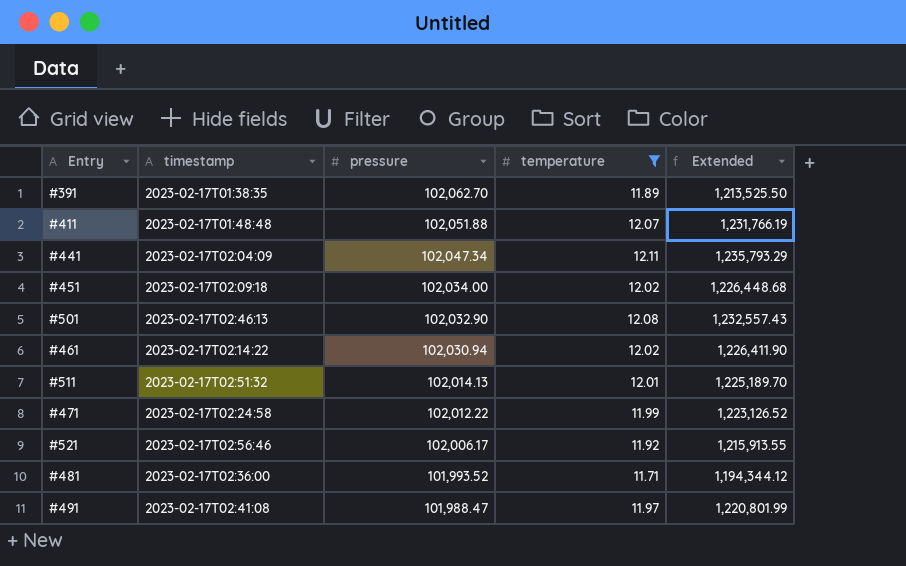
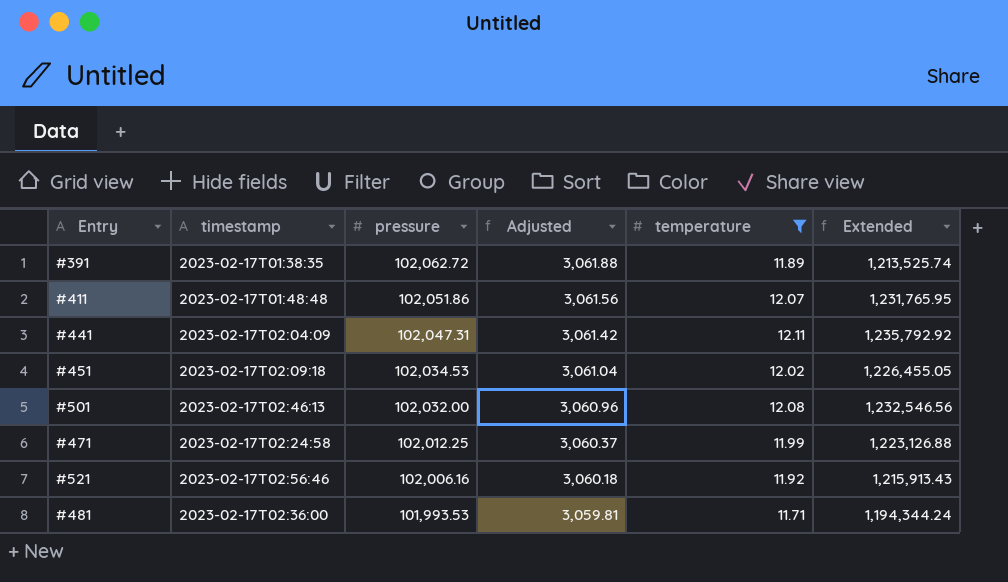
column Adjusted | formula: none -> [pressure] * 0.03
row #461: 2023-02-17T02:14:22 | 102,030.94 | 12.02 | 1,226,411.90 -> none
row #511: 2023-02-17T02:51:32 | 102,014.13 | 12.01 | 1,225,189.70 -> none
row #491: 2023-02-17T02:41:08 | 101,988.47 | 11.97 | 1,220,801.99 -> none
#391 | pressure: 102,062.70 -> 102,062.72
#391 | Extended: 1,213,525.50 -> 1,213,525.74
#411 | pressure: 102,051.88 -> 102,051.86
#411 | Extended: 1,231,766.19 -> 1,231,765.95
#441 | pressure: 102,047.34 -> 102,047.31
#441 | Extended: 1,235,793.29 -> 1,235,792.92
#451 | pressure: 102,034.00 -> 102,034.53
#451 | Extended: 1,226,448.68 -> 1,226,455.05
#501 | pressure: 102,032.90 -> 102,032.00
#501 | Extended: 1,232,557.43 -> 1,232,546.56
#471 | pressure: 102,012.22 -> 102,012.25
#471 | Extended: 1,223,126.52 -> 1,223,126.88
#521 | pressure: 102,006.17 -> 102,006.16
#521 | Extended: 1,215,913.55 -> 1,215,913.43
#481 | pressure: 101,993.52 -> 101,993.53
#481 | Extended: 1,194,344.12 -> 1,194,344.24

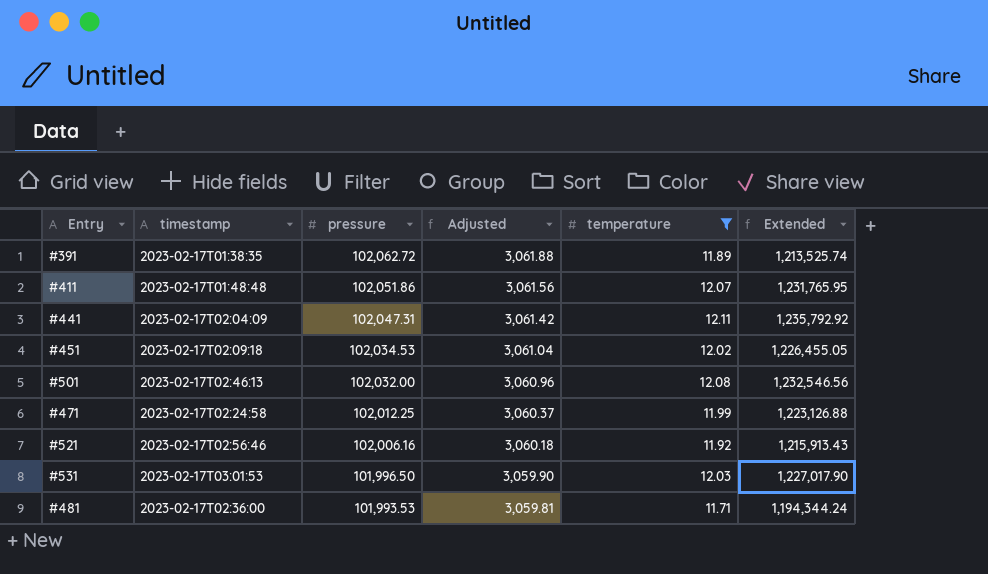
row #531: none -> 2023-02-17T03:01:53 | 101,996.50 | 3,059.90 | 12.03 | 1,227,017.90

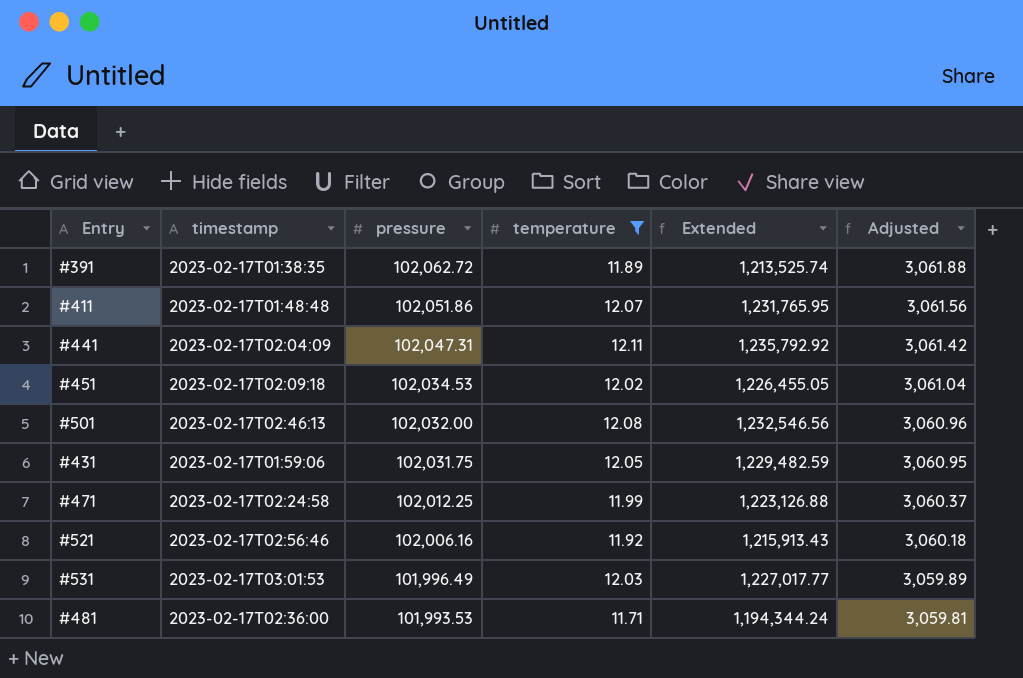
column Adjusted | position: 4 -> 6
row #431: none -> 2023-02-17T01:59:06 | 102,031.75 | 12.05 | 1,229,482.59 | 3,060.95
#531 | pressure: 101,996.50 -> 101,996.49
#531 | Extended: 1,227,017.90 -> 1,227,017.77
#531 | Adjusted: 3,059.90 -> 3,059.89

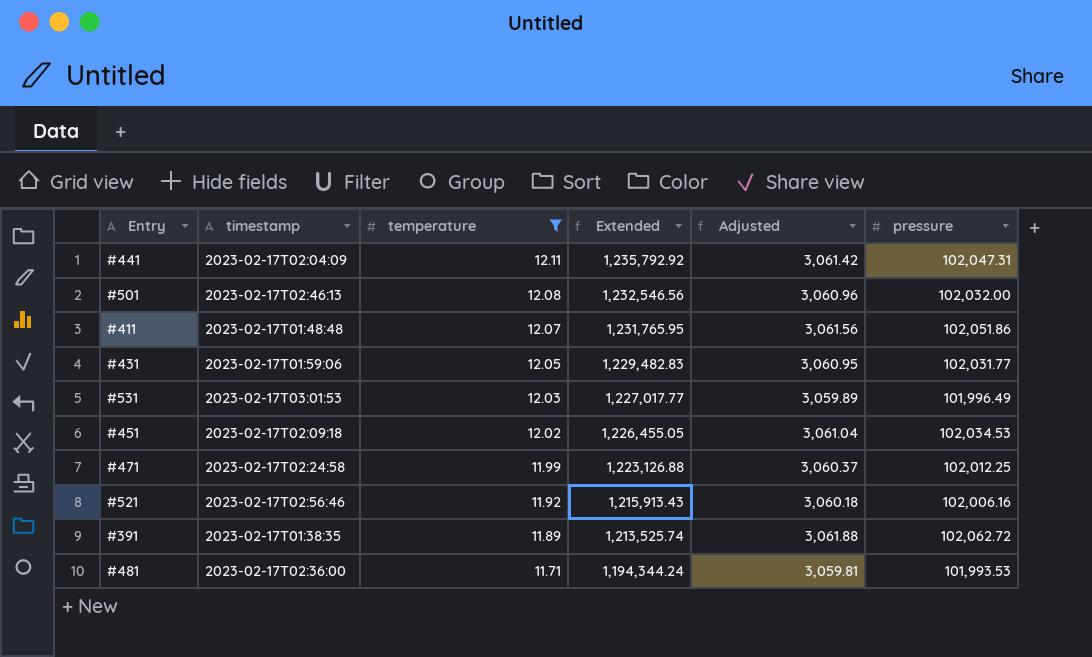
row order: pressure descending -> temperature descending
column pressure | position: 3 -> 6
#431 | Extended: 1,229,482.59 -> 1,229,482.83
#431 | pressure: 102,031.75 -> 102,031.77

